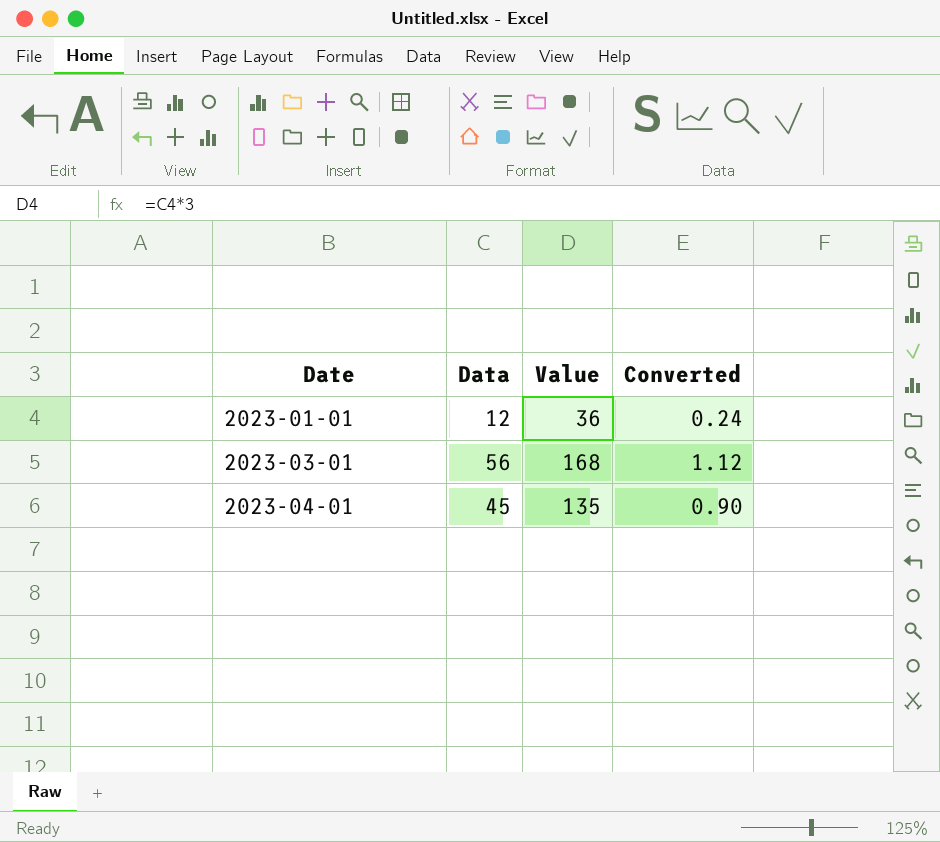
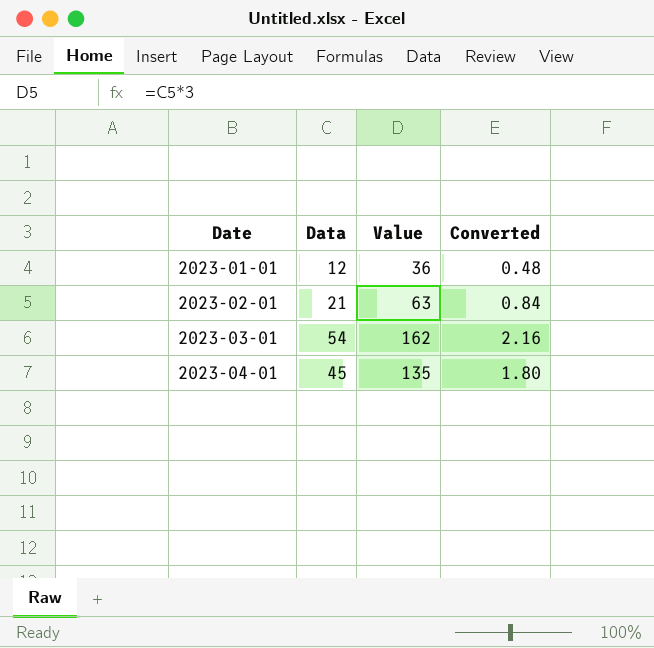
column Converted | formula: [Data] * 0.02 -> [Data] * 0.04
row 2023-02-01: none -> 21 | 63 | 0.84
2023-03-01 | Data: 56 -> 54
2023-03-01 | Value: 168 -> 162

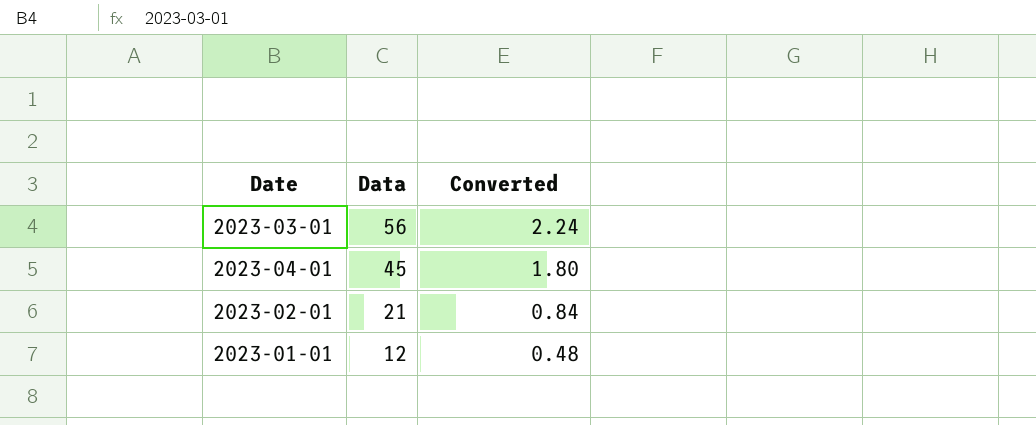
row order: Date ascending -> Data descending
column Value | formula: [Data] * 3 -> none
2023-03-01 | Data: 54 -> 56
2023-03-01 | Converted: 2.16 -> 2.24

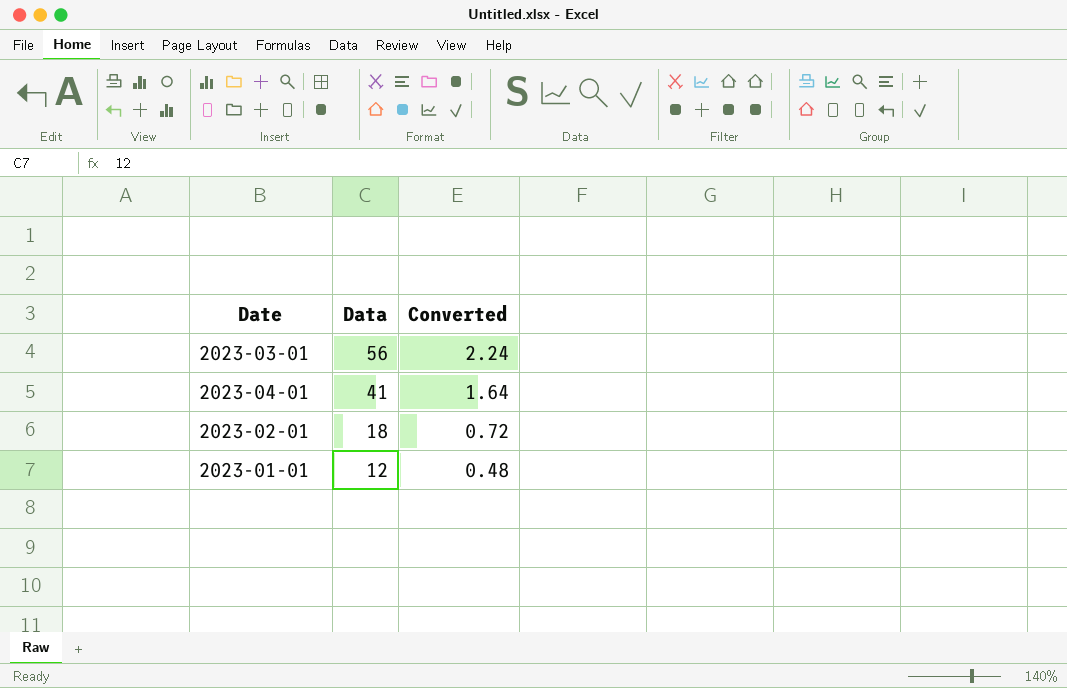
2023-04-01 | Data: 45 -> 41
2023-04-01 | Converted: 1.80 -> 1.64
2023-02-01 | Data: 21 -> 18
2023-02-01 | Converted: 0.84 -> 0.72

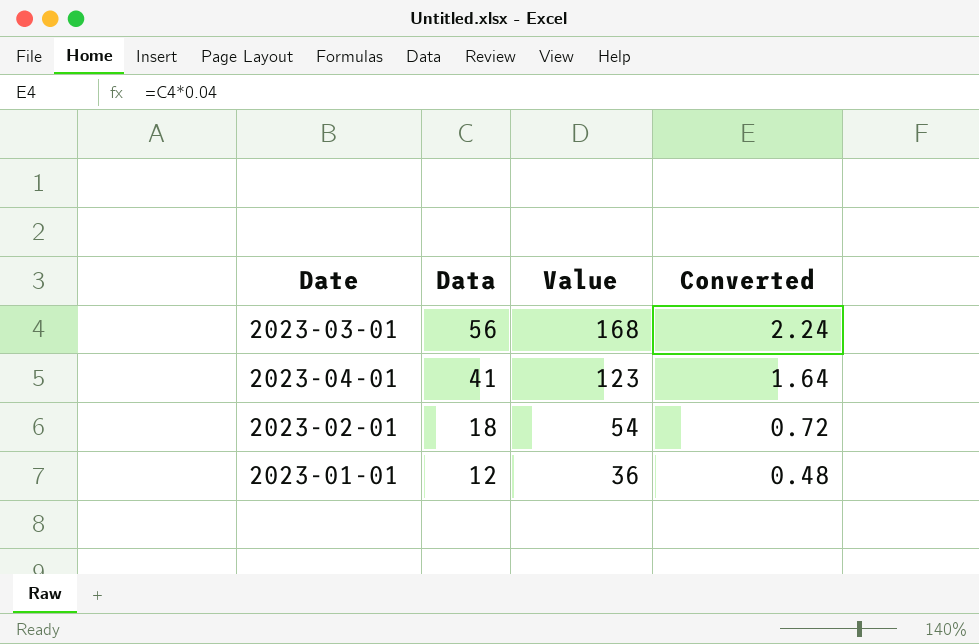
column Value | formula: none -> [Data] * 3

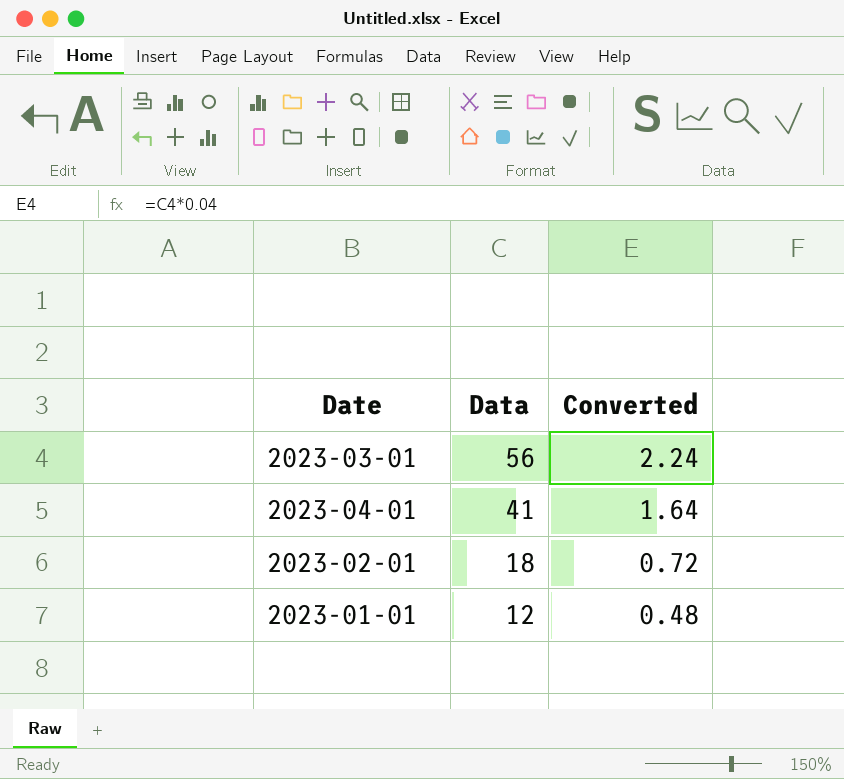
column Value | formula: [Data] * 3 -> none

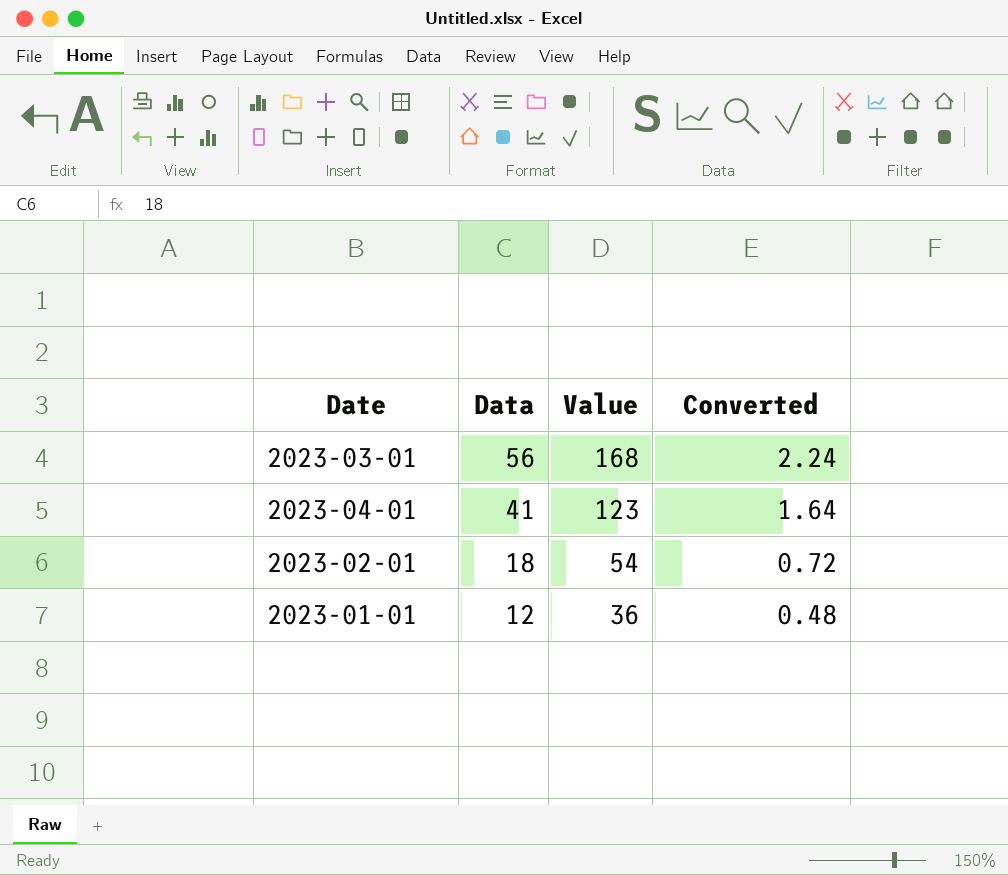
column Value | formula: none -> [Data] * 3

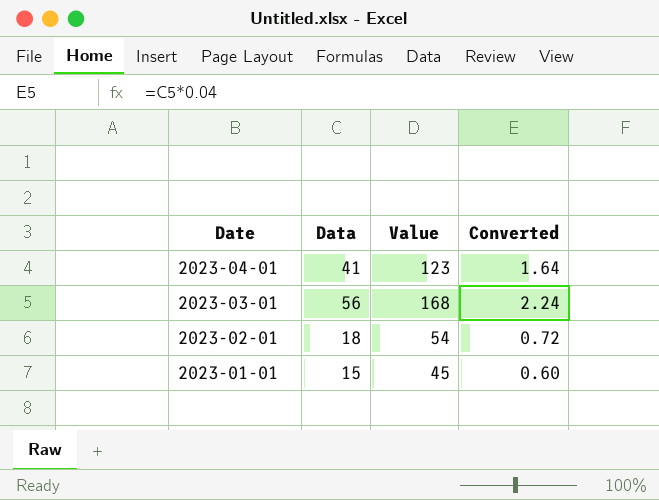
row order: Data descending -> Date descending
2023-01-01 | Data: 12 -> 15
2023-01-01 | Value: 36 -> 45
2023-01-01 | Converted: 0.48 -> 0.60

